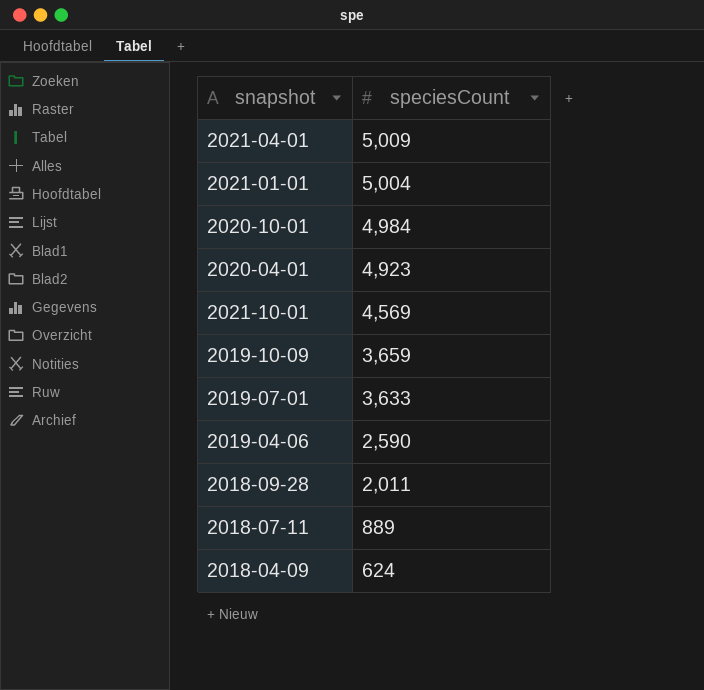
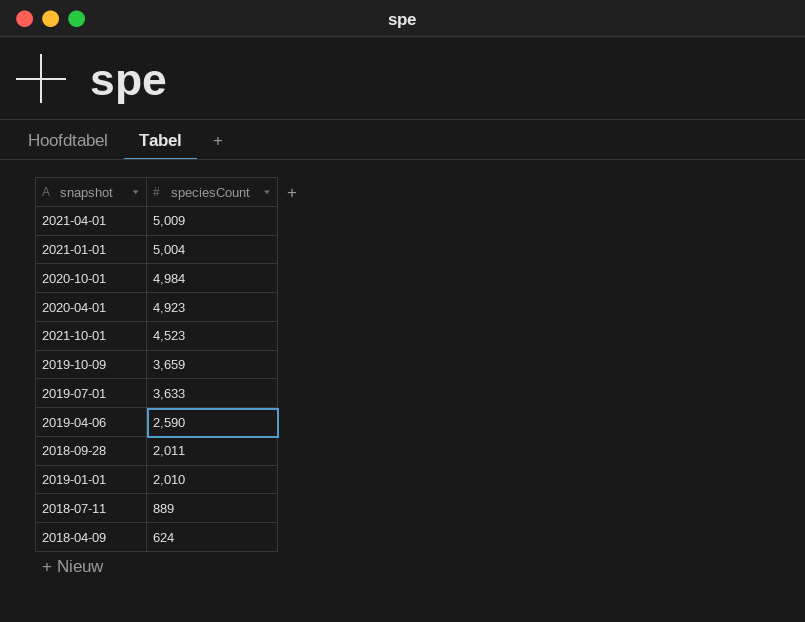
2021-10-01 | speciesCount: 4,569 -> 4,523
row 2019-01-01: none -> 2,010

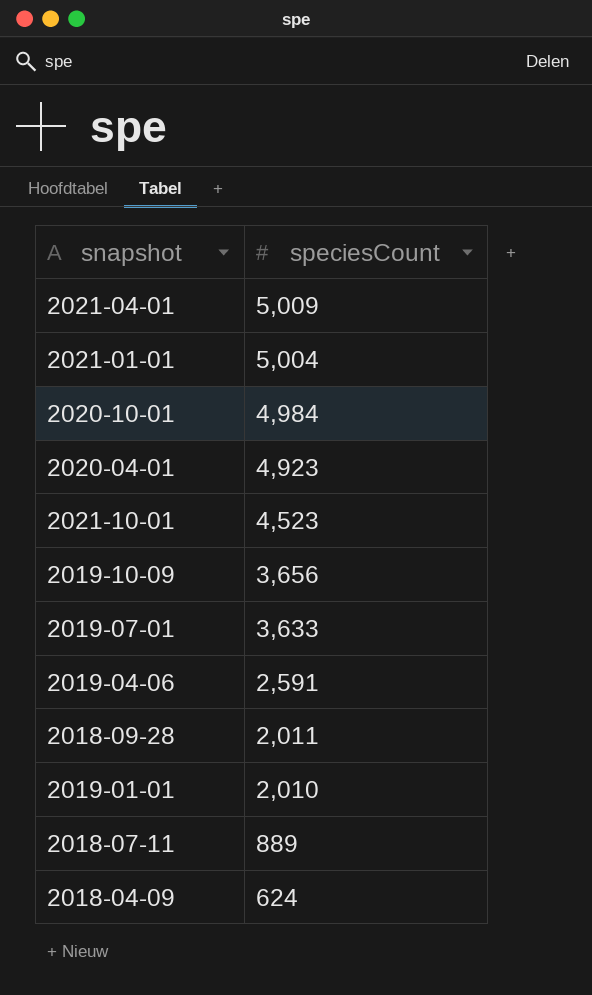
2019-10-09 | speciesCount: 3,659 -> 3,656
2019-04-06 | speciesCount: 2,590 -> 2,591

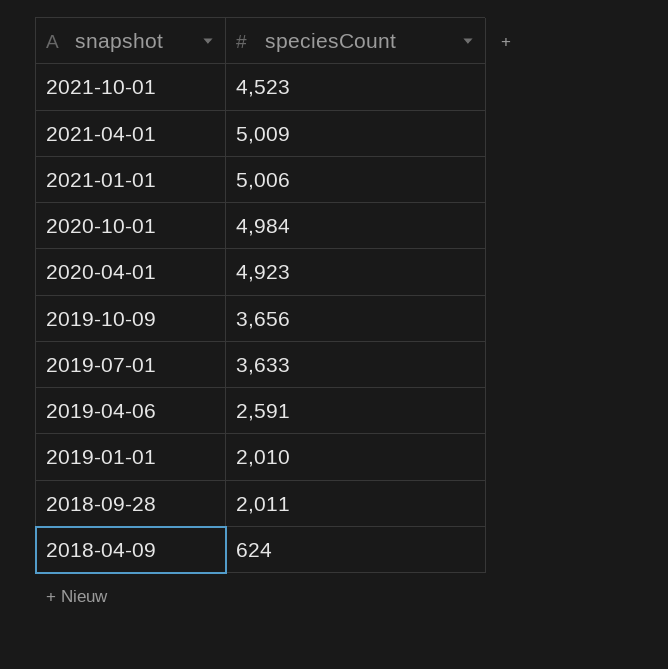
row order: speciesCount descending -> snapshot descending
row 2018-07-11: 889 -> none
2021-01-01 | speciesCount: 5,004 -> 5,006

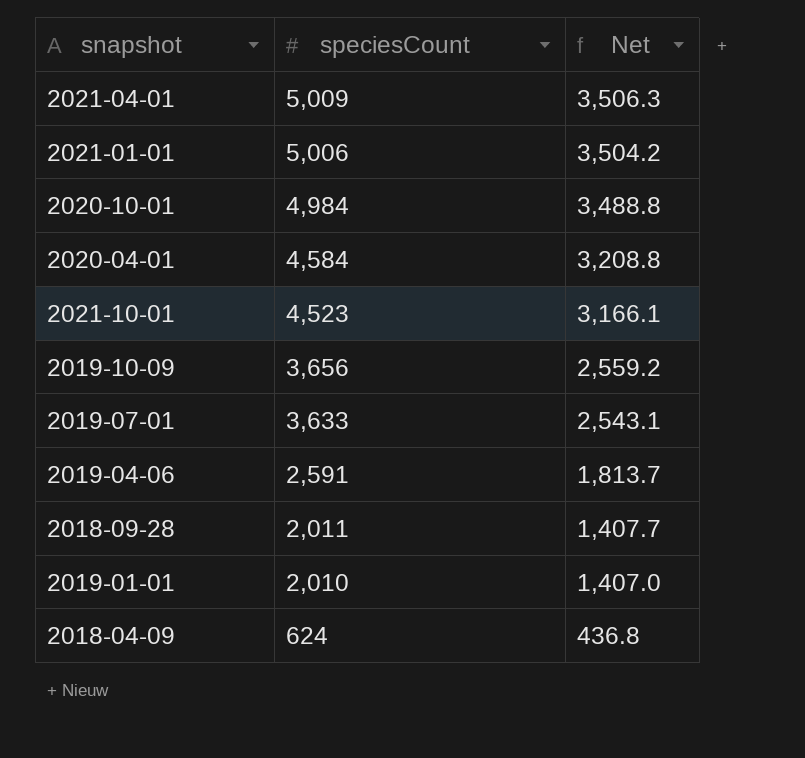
row order: snapshot descending -> speciesCount descending
column Net | formula: none -> [speciesCount] * 0.7
2020-04-01 | speciesCount: 4,923 -> 4,584

